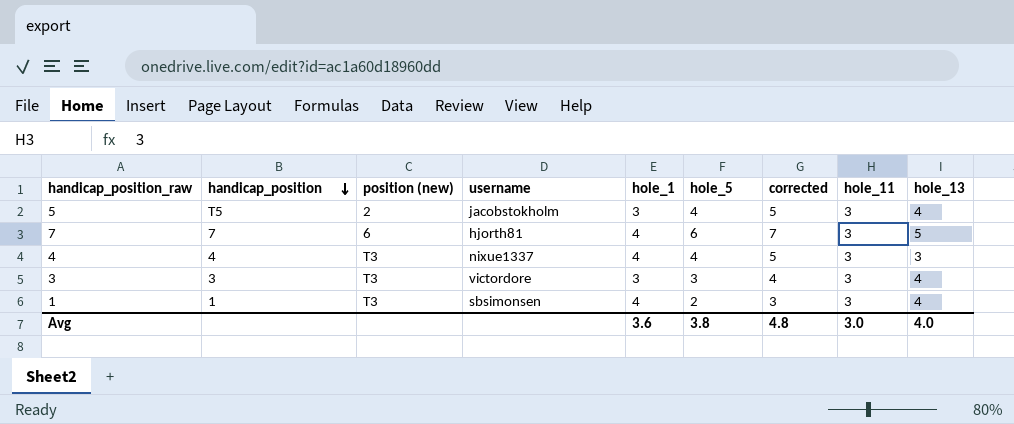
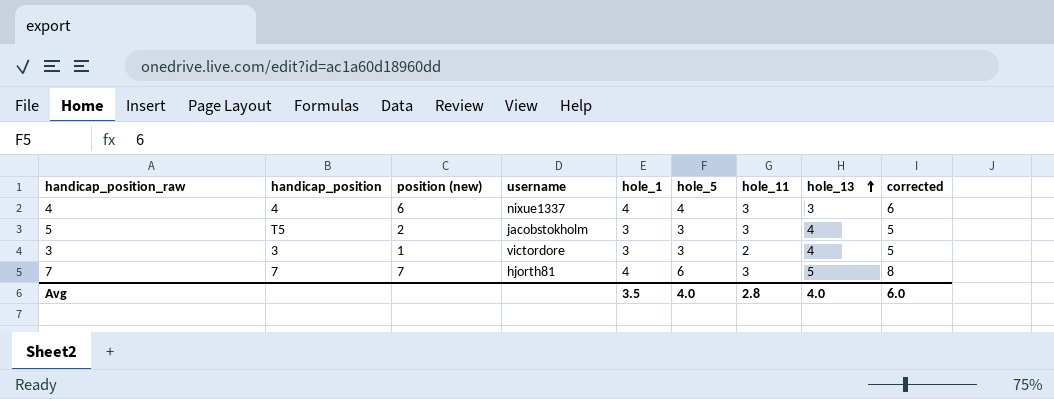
row order: handicap_position descending -> hole_13 ascending
column corrected | formula: [hole_5] + 1 -> [hole_5] + 2
column corrected | position: 7 -> 9
row 1: 1 | T3 | sbsimonsen | 4 | 2 | 3 | 3 | 4 -> none
4 | position (new): T3 -> 6
5 | hole_5: 4 -> 3
3 | position (new): T3 -> 1
3 | hole_11: 3 -> 2
7 | position (new): 6 -> 7
Avg | hole_1: 3.6 -> 3.5
Avg | hole_5: 3.8 -> 4.0
Avg | hole_11: 3.0 -> 2.8
Avg | corrected: 4.8 -> 6.0

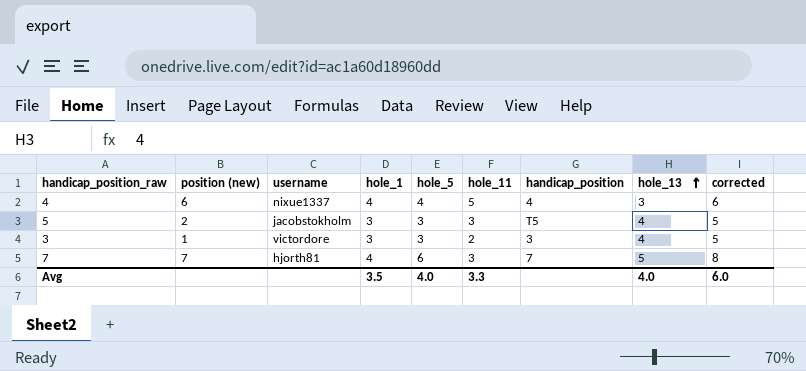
column handicap_position | position: 2 -> 7
4 | hole_11: 3 -> 5
Avg | hole_11: 2.8 -> 3.3

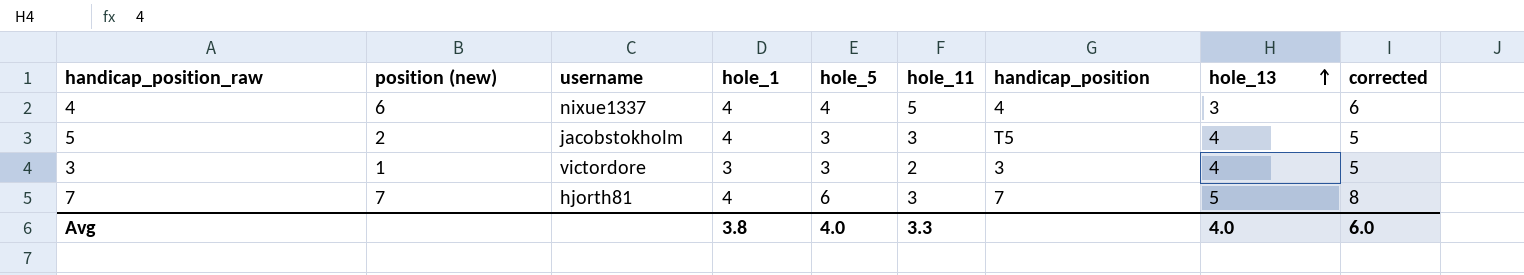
5 | hole_1: 3 -> 4
Avg | hole_1: 3.5 -> 3.8

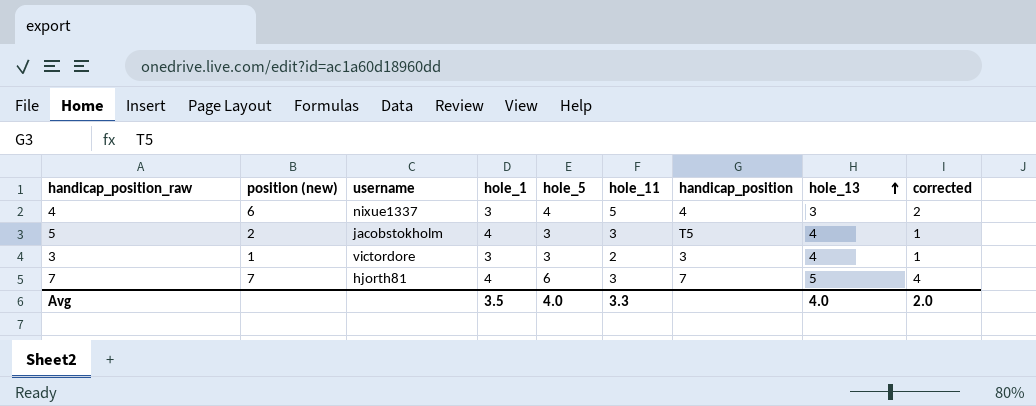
column corrected | formula: [hole_5] + 2 -> [hole_5] - 2
4 | hole_1: 4 -> 3
Avg | hole_1: 3.8 -> 3.5
Avg | corrected: 6.0 -> 2.0

